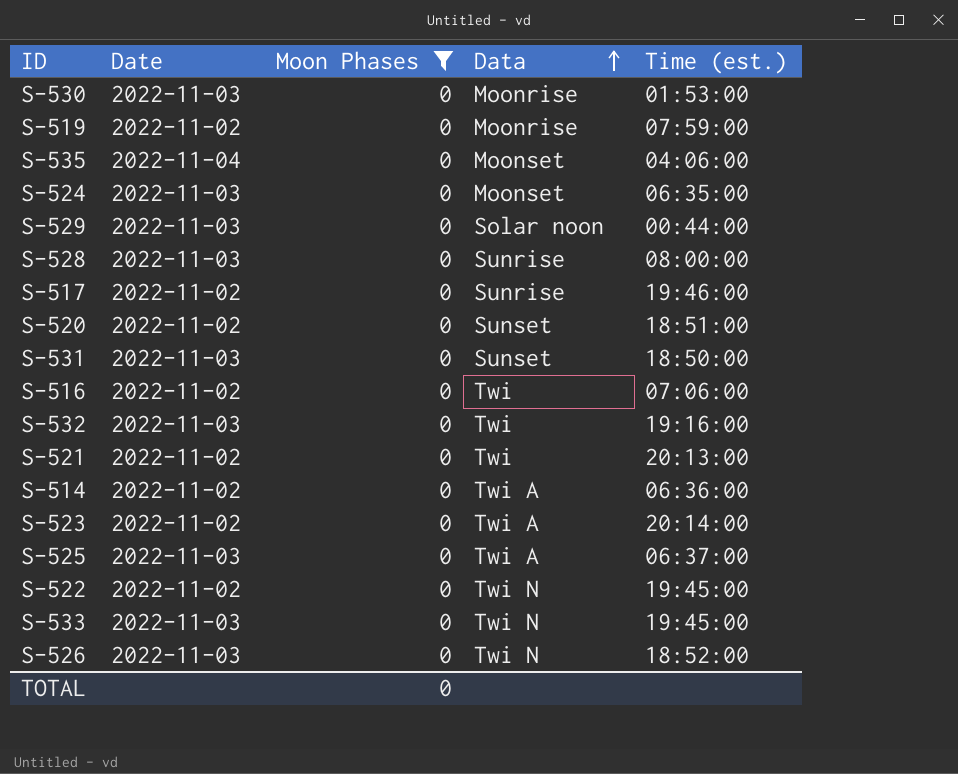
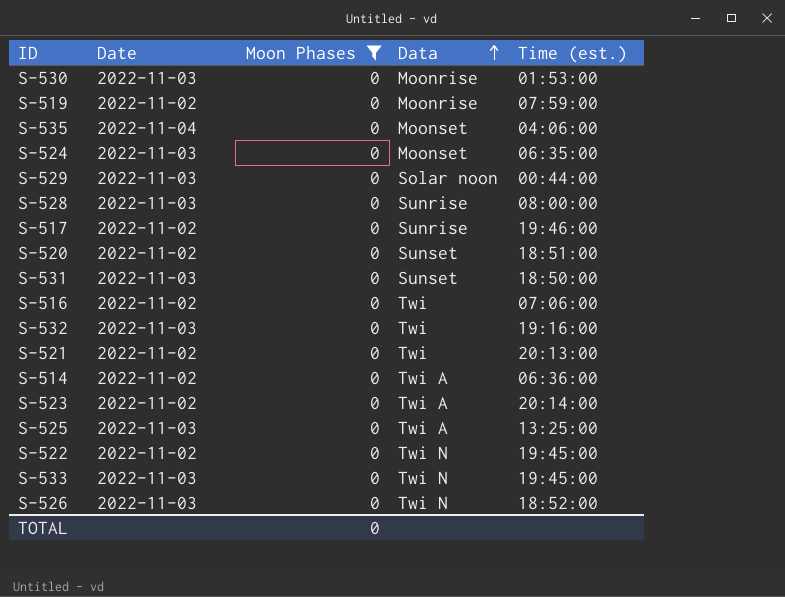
S-525 | Time (est.): 06:37:00 -> 13:25:00

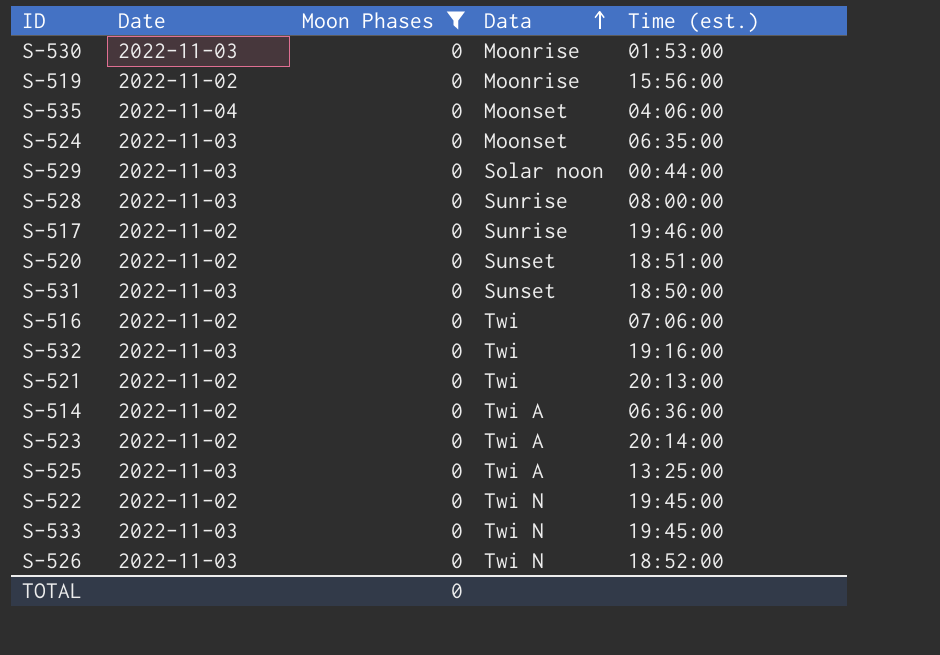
S-519 | Time (est.): 07:59:00 -> 15:56:00

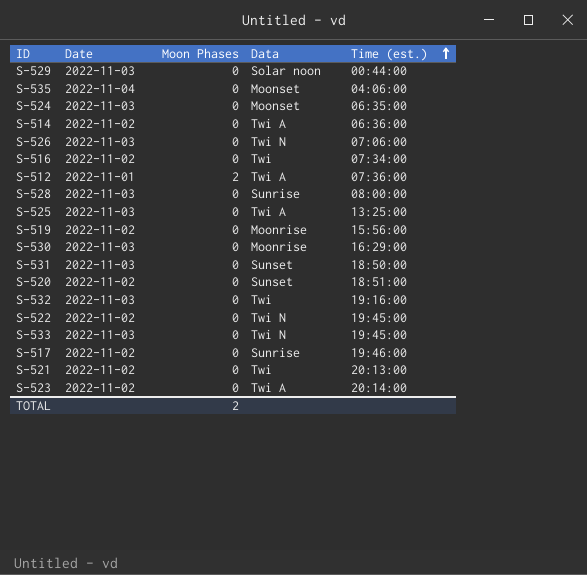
filter: Moon Phases = 0 -> none
row order: Data ascending -> Time (est.) ascending
S-526 | Time (est.): 18:52:00 -> 07:06:00
S-516 | Time (est.): 07:06:00 -> 07:34:00
S-530 | Time (est.): 01:53:00 -> 16:29:00
TOTAL | Moon Phases: 0 -> 2

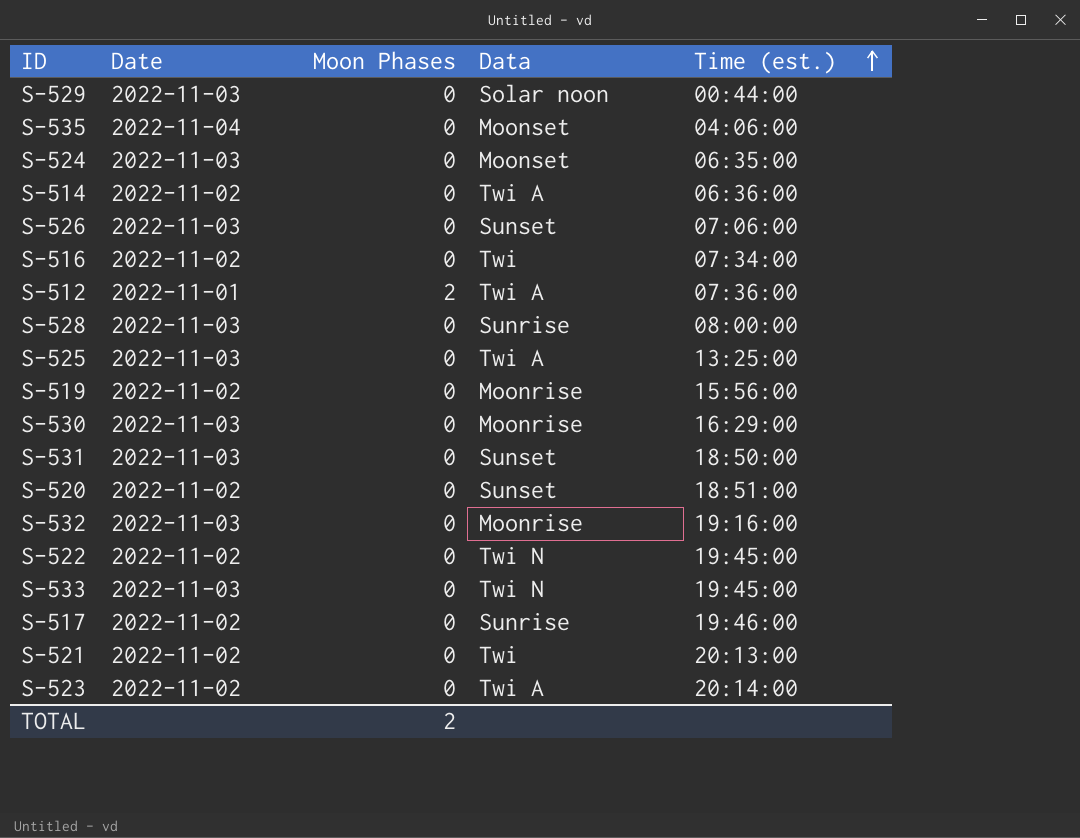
S-526 | Data: Twi N -> Sunset
S-532 | Data: Twi -> Moonrise

